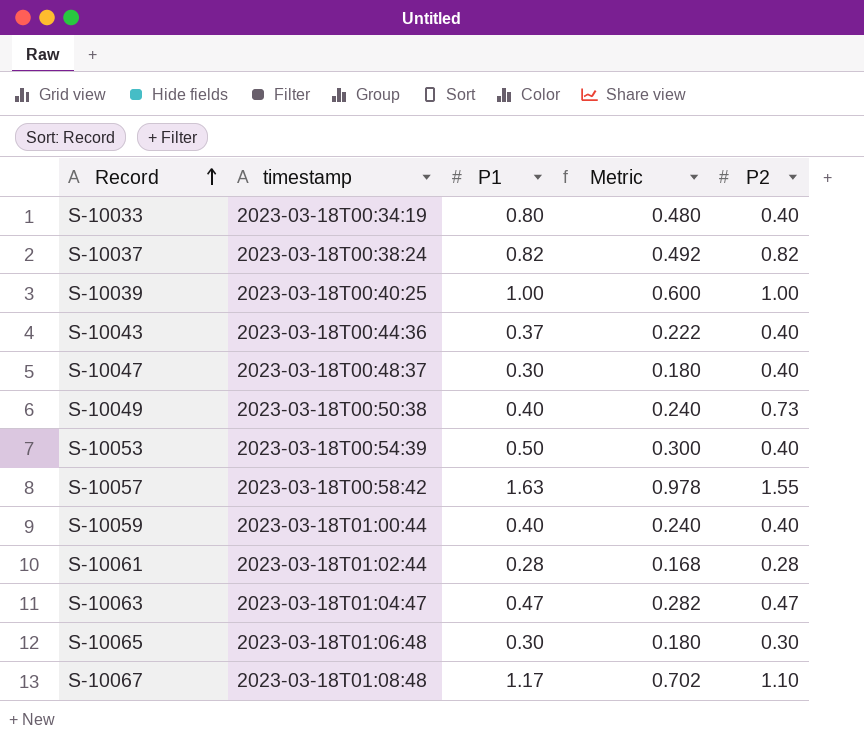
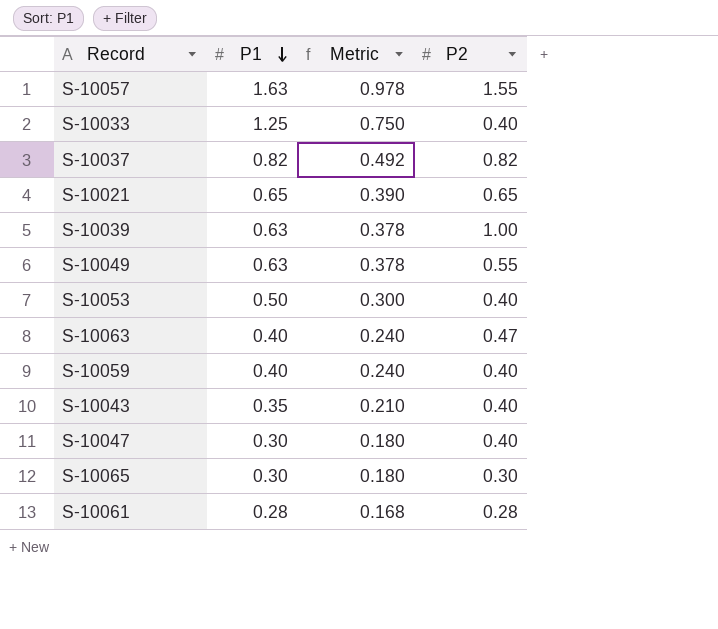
row order: Record ascending -> P1 descending
column timestamp | position: 2 -> none
row S-10067: 2023-03-18T01:08:48 | 1.17 | 0.702 | 1.10 -> none
S-10033 | P1: 0.80 -> 1.25
S-10033 | Metric: 0.480 -> 0.750
row S-10021: none -> 0.65 | 0.390 | 0.65
S-10039 | P1: 1.00 -> 0.63
S-10039 | Metric: 0.600 -> 0.378
S-10049 | P1: 0.40 -> 0.63
S-10049 | Metric: 0.240 -> 0.378
S-10049 | P2: 0.73 -> 0.55
S-10063 | P1: 0.47 -> 0.40
S-10063 | Metric: 0.282 -> 0.240
S-10043 | P1: 0.37 -> 0.35
S-10043 | Metric: 0.222 -> 0.210

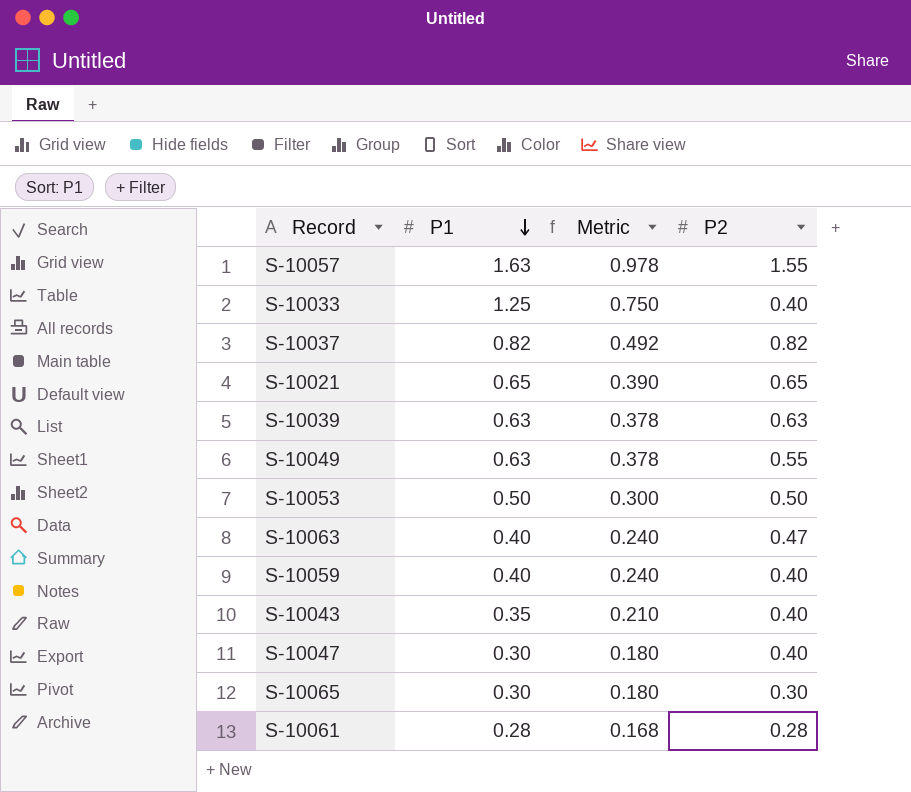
S-10039 | P2: 1.00 -> 0.63
S-10053 | P2: 0.40 -> 0.50

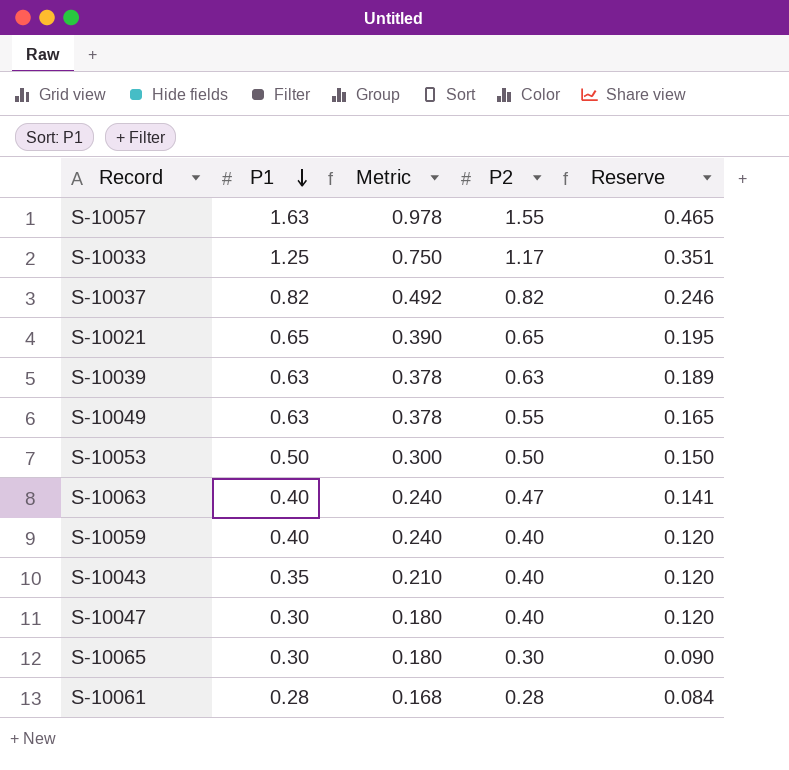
column Reserve | formula: none -> [P2] * 0.3
S-10033 | P2: 0.40 -> 1.17

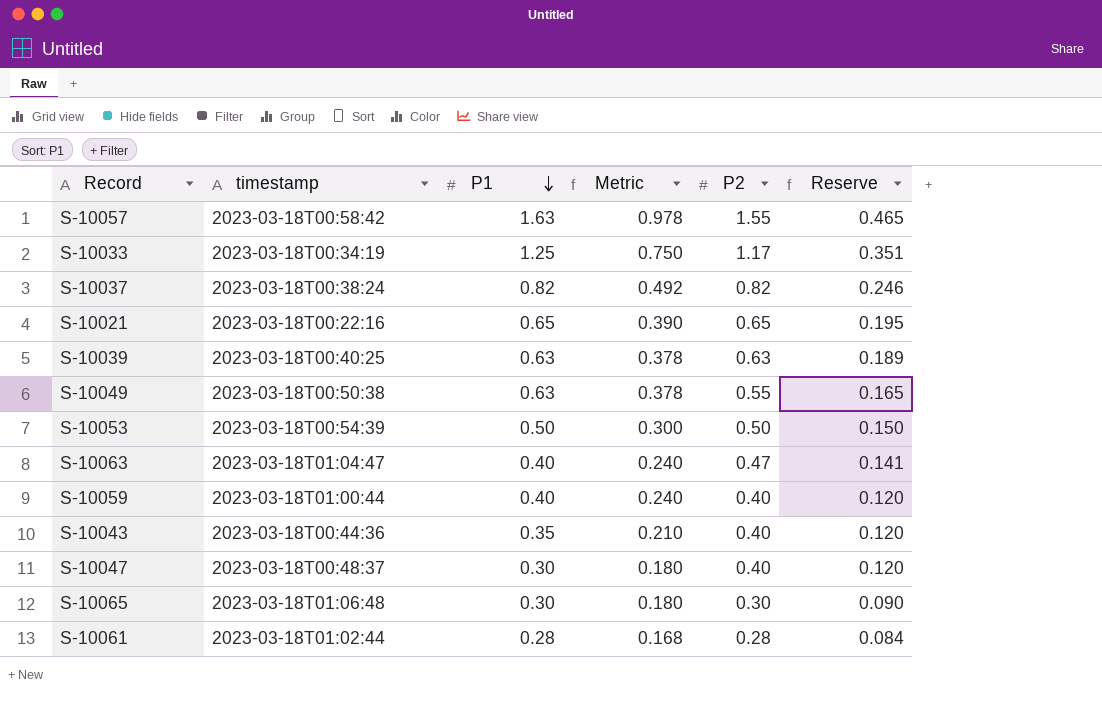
column timestamp | position: none -> 2

